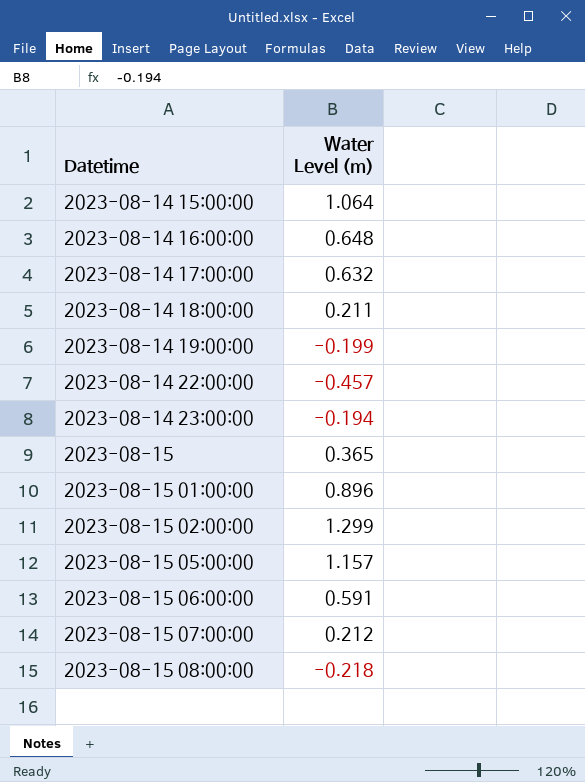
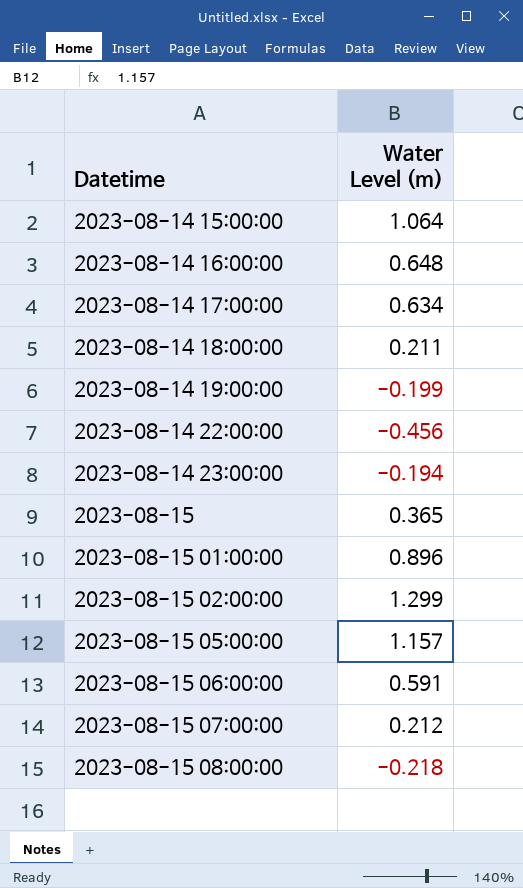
2023-08-14 17:00:00 | Water Level (m): 0.632 -> 0.634
2023-08-14 22:00:00 | Water Level (m): -0.457 -> -0.456

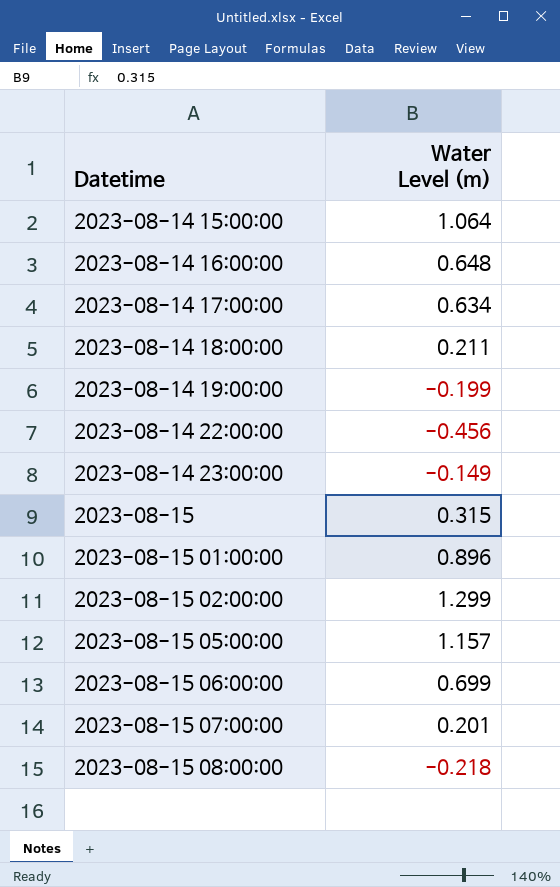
2023-08-14 23:00:00 | Water Level (m): -0.194 -> -0.149
2023-08-15 | Water Level (m): 0.365 -> 0.315
2023-08-15 06:00:00 | Water Level (m): 0.591 -> 0.699
2023-08-15 07:00:00 | Water Level (m): 0.212 -> 0.201

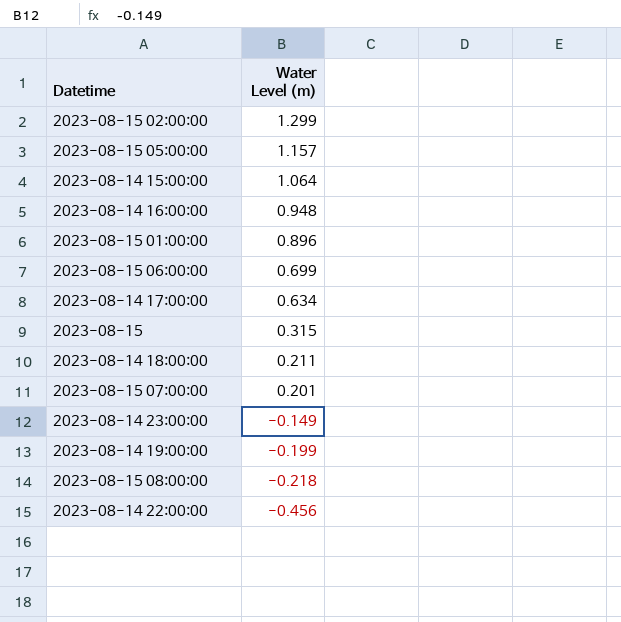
row order: Datetime ascending -> Water Level (m) descending
2023-08-14 16:00:00 | Water Level (m): 0.648 -> 0.948

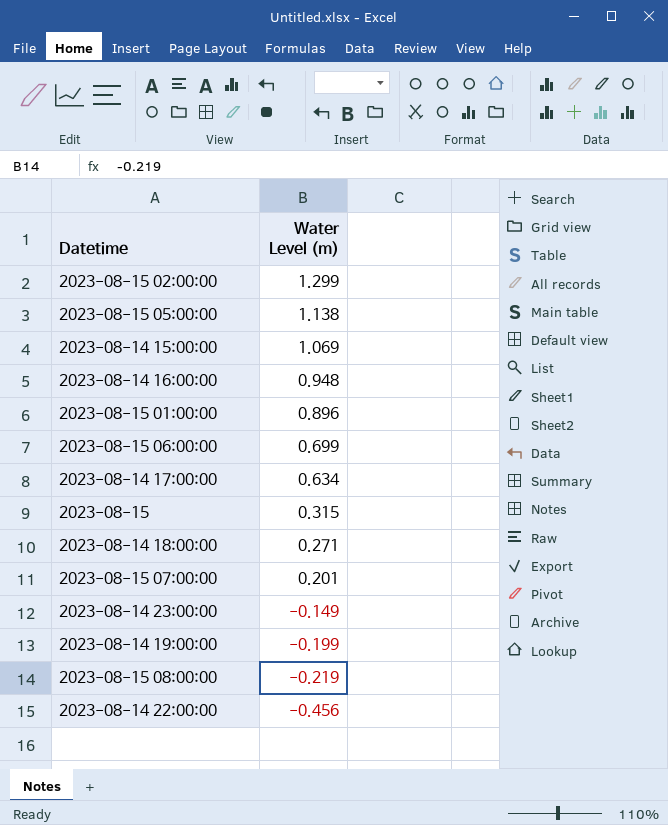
2023-08-15 05:00:00 | Water Level (m): 1.157 -> 1.138
2023-08-14 15:00:00 | Water Level (m): 1.064 -> 1.069
2023-08-14 18:00:00 | Water Level (m): 0.211 -> 0.271
2023-08-15 08:00:00 | Water Level (m): -0.218 -> -0.219

